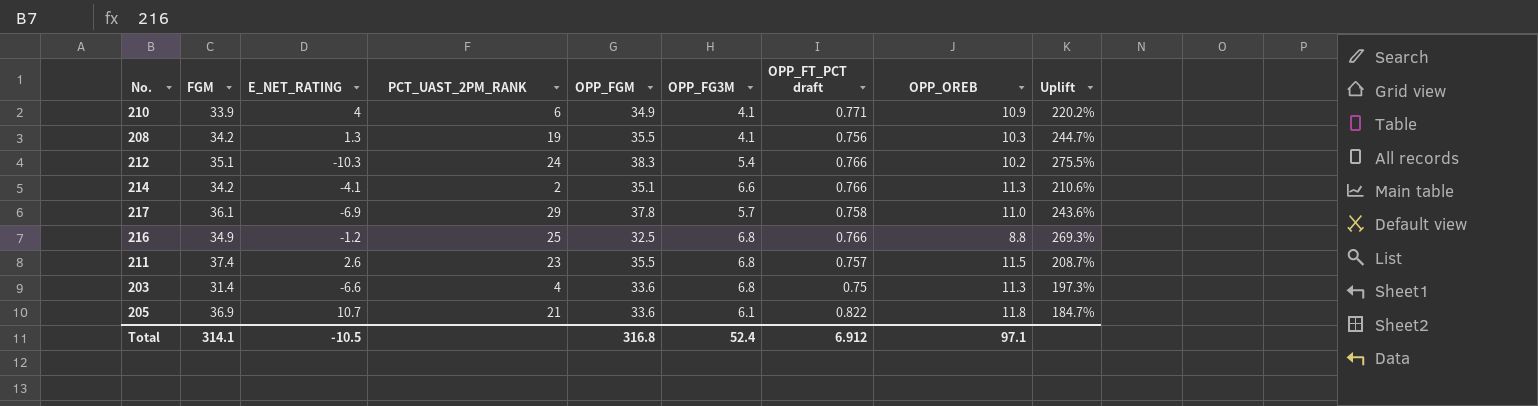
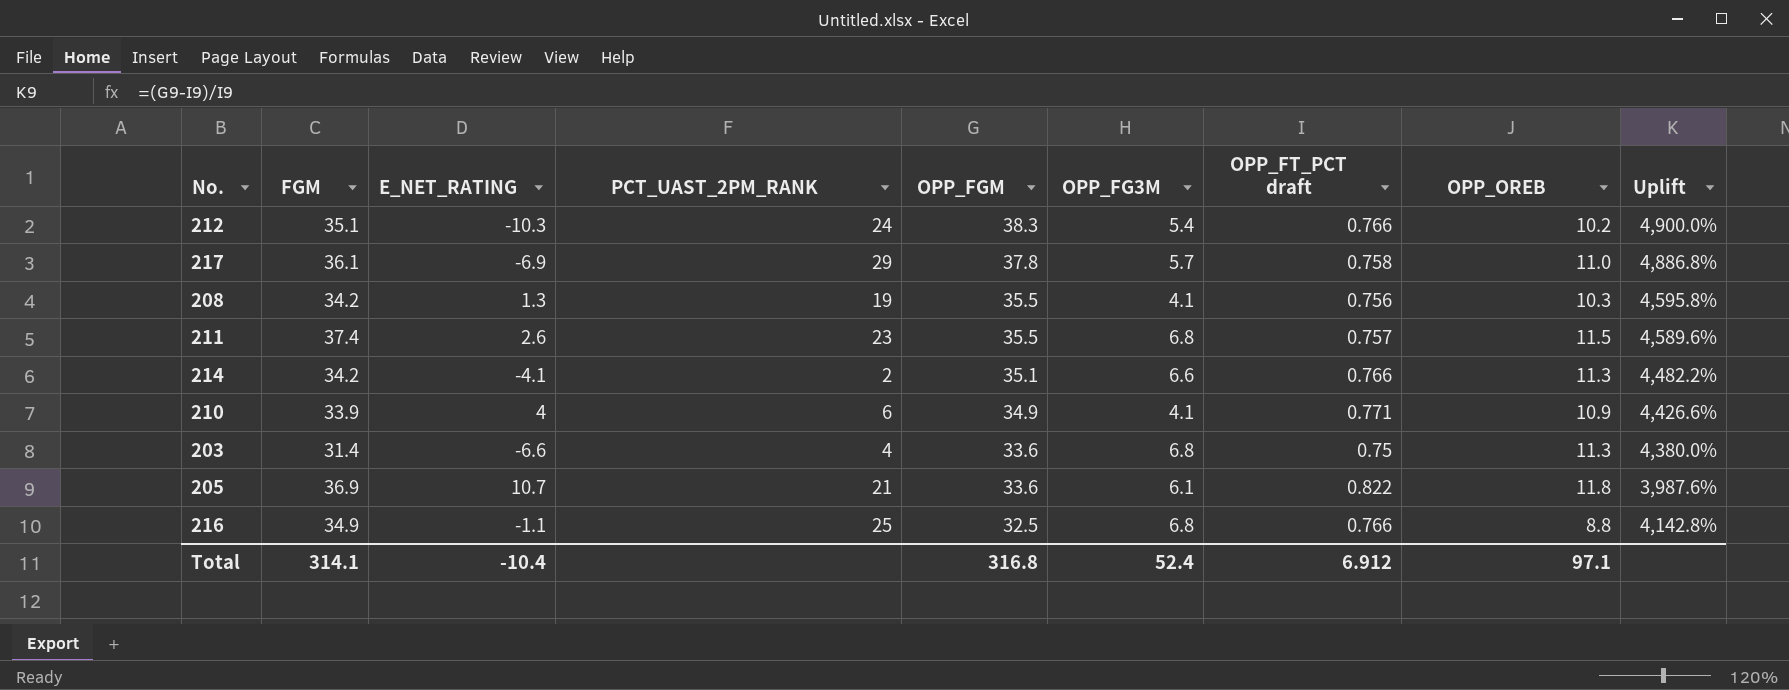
row order: none -> OPP_FGM descending
column Uplift | formula: ([OPP_FGM] - [OPP_OREB]) / [OPP_OREB] -> ([OPP_FGM] - [OPP_FT_PCT draft]) / [OPP_FT_PCT draft]
216 | E_NET_RATING: -1.2 -> -1.1
Total | E_NET_RATING: -10.5 -> -10.4

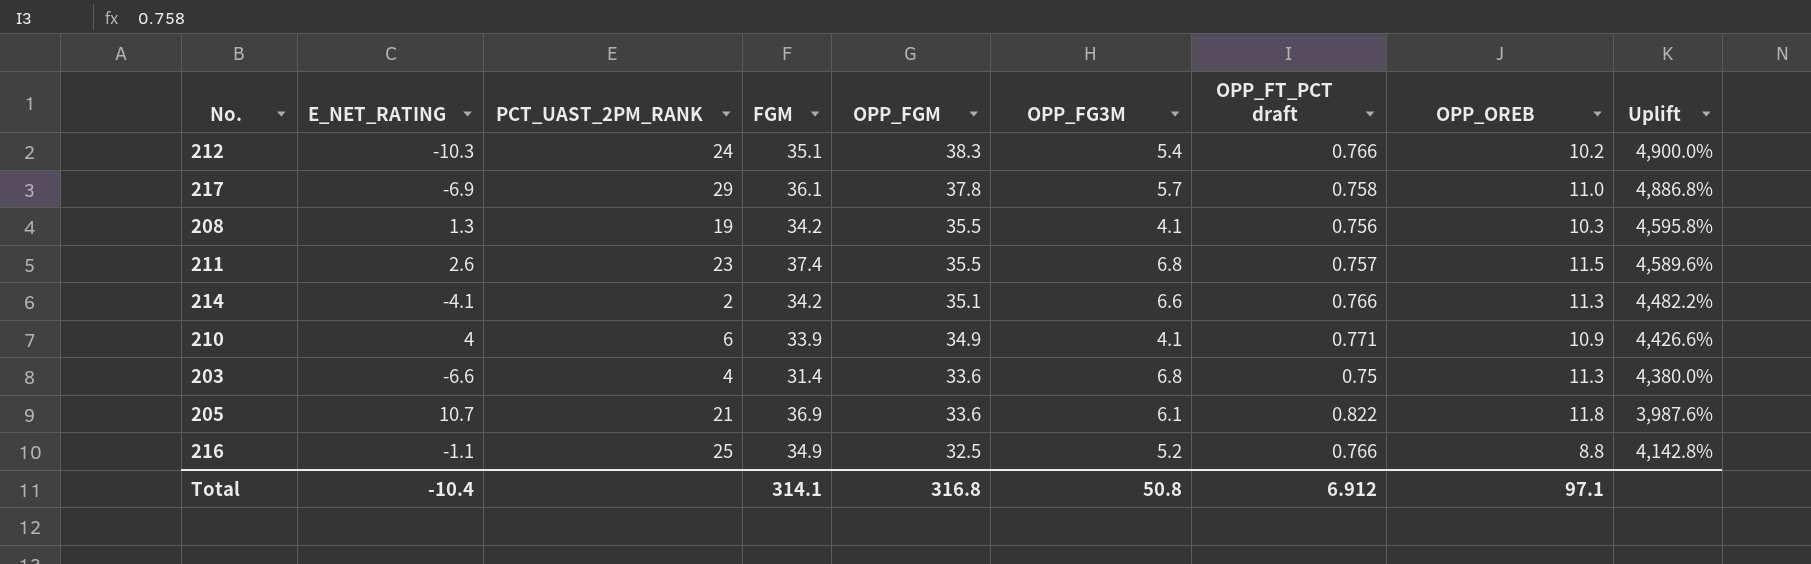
column FGM | position: 2 -> 4
216 | OPP_FG3M: 6.8 -> 5.2
Total | OPP_FG3M: 52.4 -> 50.8

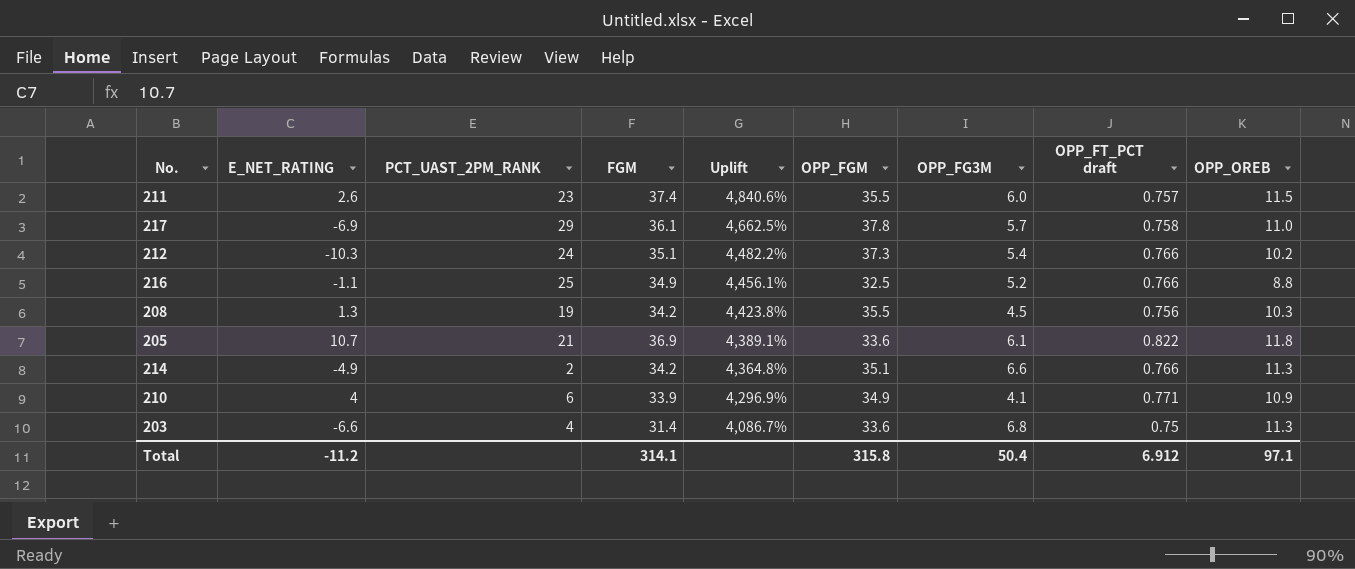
row order: OPP_FGM descending -> Uplift descending
column Uplift | formula: ([OPP_FGM] - [OPP_FT_PCT draft]) / [OPP_FT_PCT draft] -> ([FGM] - [OPP_FT_PCT draft]) / [OPP_FT_PCT draft]
column Uplift | position: 9 -> 5
211 | OPP_FG3M: 6.8 -> 6.0
212 | OPP_FGM: 38.3 -> 37.3
208 | OPP_FG3M: 4.1 -> 4.5
214 | E_NET_RATING: -4.1 -> -4.9
Total | E_NET_RATING: -10.4 -> -11.2
Total | OPP_FGM: 316.8 -> 315.8
Total | OPP_FG3M: 50.8 -> 50.4

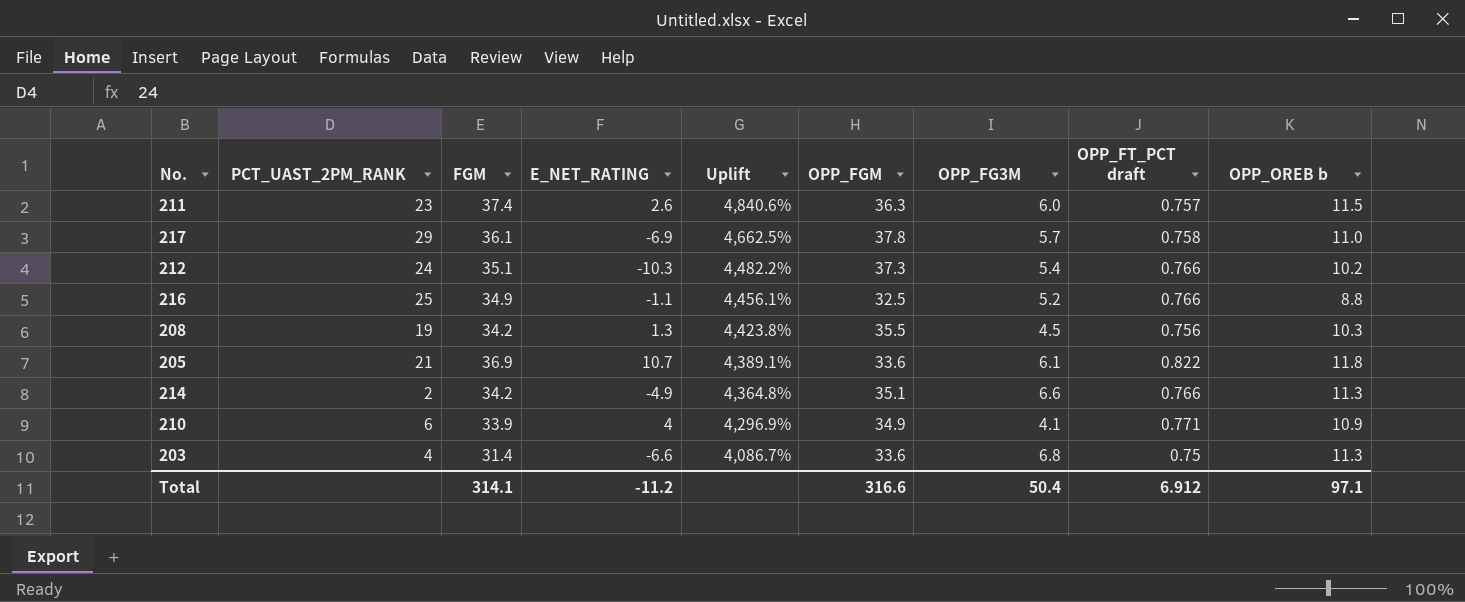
column E_NET_RATING | position: 2 -> 4
column name: OPP_OREB -> OPP_OREB b
211 | OPP_FGM: 35.5 -> 36.3
Total | OPP_FGM: 315.8 -> 316.6

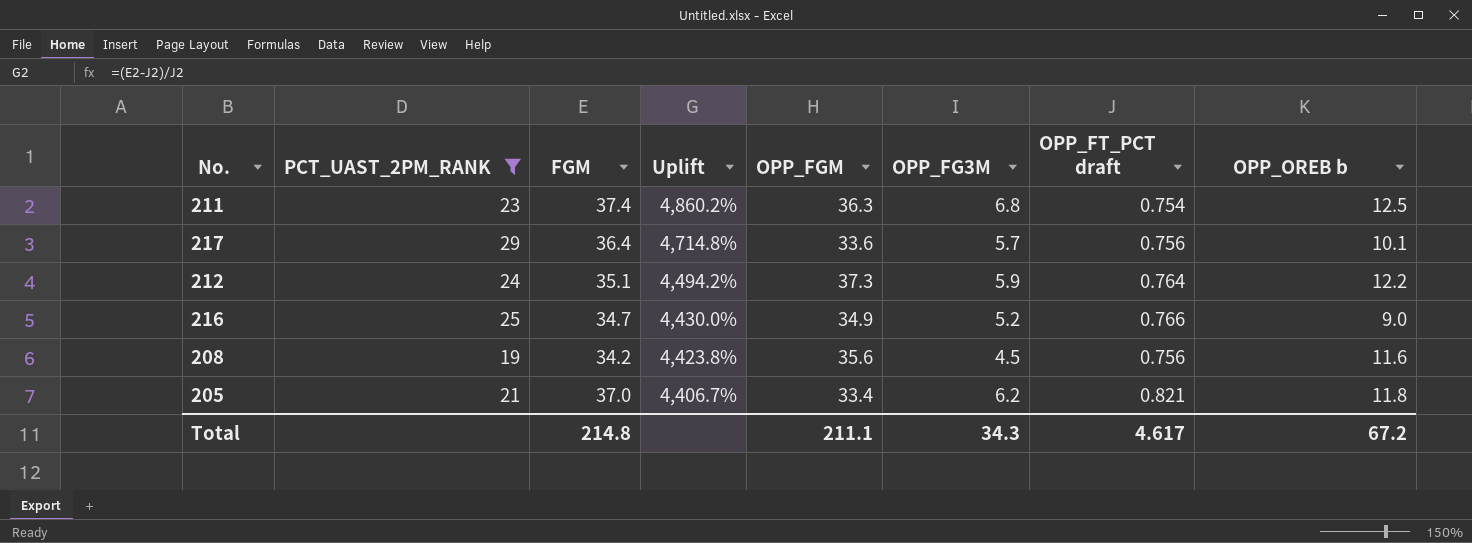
filter: none -> PCT_UAST_2PM_RANK >= 19
column E_NET_RATING | position: 4 -> none
211 | Uplift: 4,840.6% -> 4,860.2%
211 | OPP_FG3M: 6.0 -> 6.8
211 | OPP_FT_PCT draft: 0.757 -> 0.754
211 | OPP_OREB b: 11.5 -> 12.5
217 | FGM: 36.1 -> 36.4
217 | Uplift: 4,662.5% -> 4,714.8%
217 | OPP_FGM: 37.8 -> 33.6
217 | OPP_FT_PCT draft: 0.758 -> 0.756
217 | OPP_OREB b: 11.0 -> 10.1
212 | Uplift: 4,482.2% -> 4,494.2%
212 | OPP_FG3M: 5.4 -> 5.9
212 | OPP_FT_PCT draft: 0.766 -> 0.764
212 | OPP_OREB b: 10.2 -> 12.2
216 | FGM: 34.9 -> 34.7
216 | Uplift: 4,456.1% -> 4,430.0%
216 | OPP_FGM: 32.5 -> 34.9
216 | OPP_OREB b: 8.8 -> 9.0
208 | OPP_FGM: 35.5 -> 35.6
208 | OPP_OREB b: 10.3 -> 11.6
205 | FGM: 36.9 -> 37.0
205 | Uplift: 4,389.1% -> 4,406.7%
205 | OPP_FGM: 33.6 -> 33.4
205 | OPP_FG3M: 6.1 -> 6.2
205 | OPP_FT_PCT draft: 0.822 -> 0.821
Total | FGM: 314.1 -> 214.8
Total | OPP_FGM: 316.6 -> 211.1
Total | OPP_FG3M: 50.4 -> 34.3
Total | OPP_FT_PCT draft: 6.912 -> 4.617
Total | OPP_OREB b: 97.1 -> 67.2

